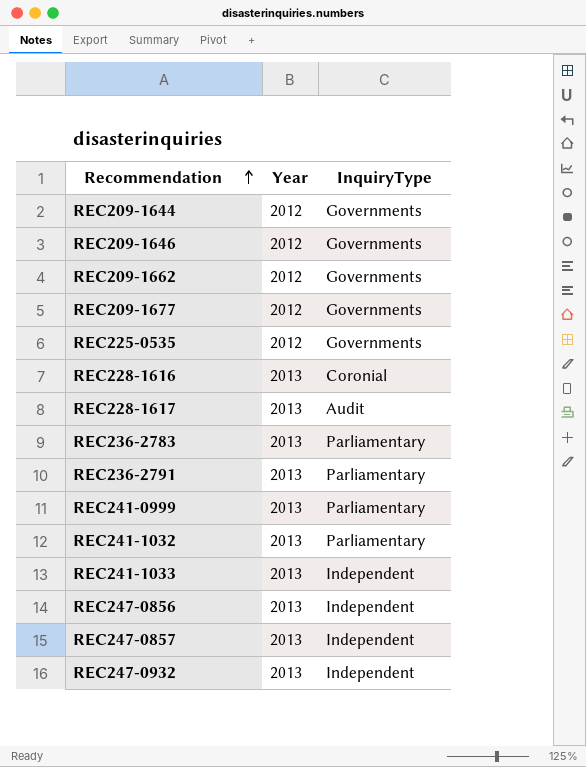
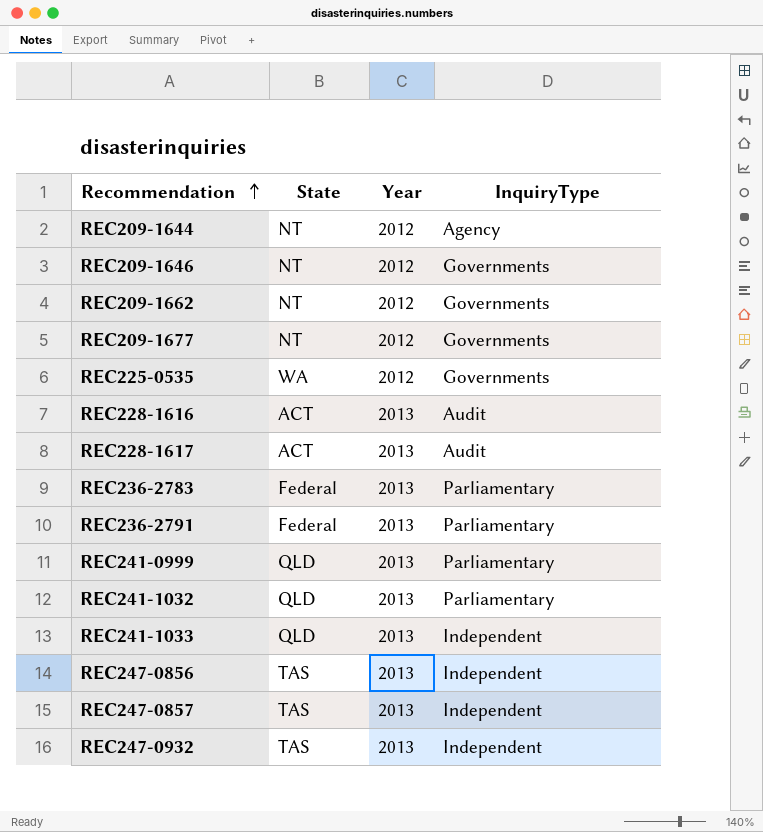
column State | position: none -> 2
REC209-1644 | InquiryType: Governments -> Agency
REC228-1616 | InquiryType: Coronial -> Audit

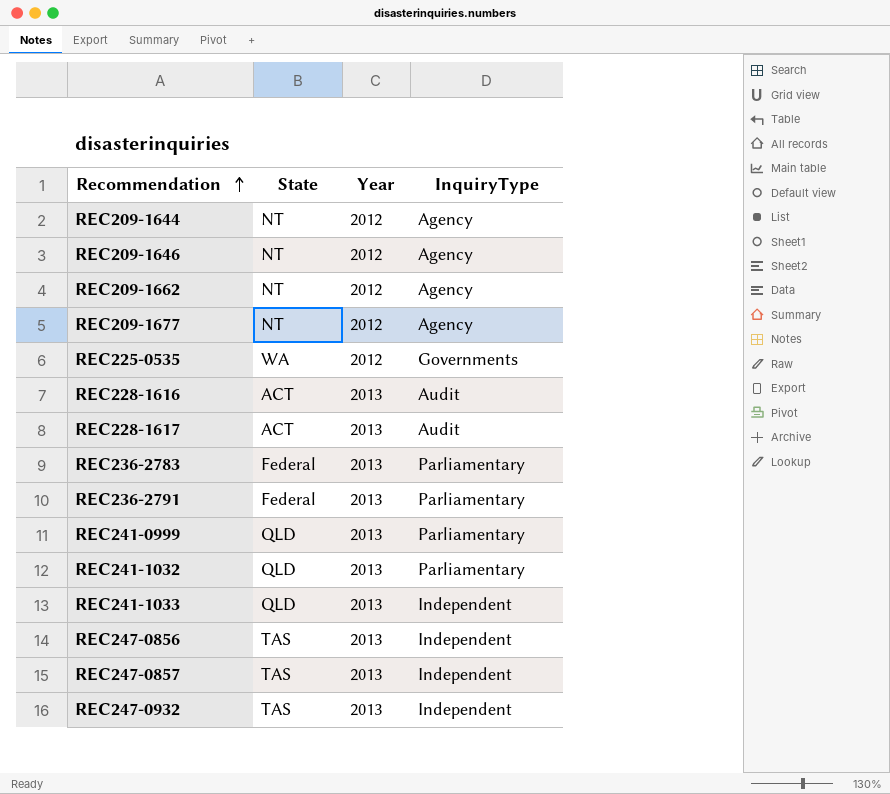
REC209-1646 | InquiryType: Governments -> Agency
REC209-1662 | InquiryType: Governments -> Agency
REC209-1677 | InquiryType: Governments -> Agency

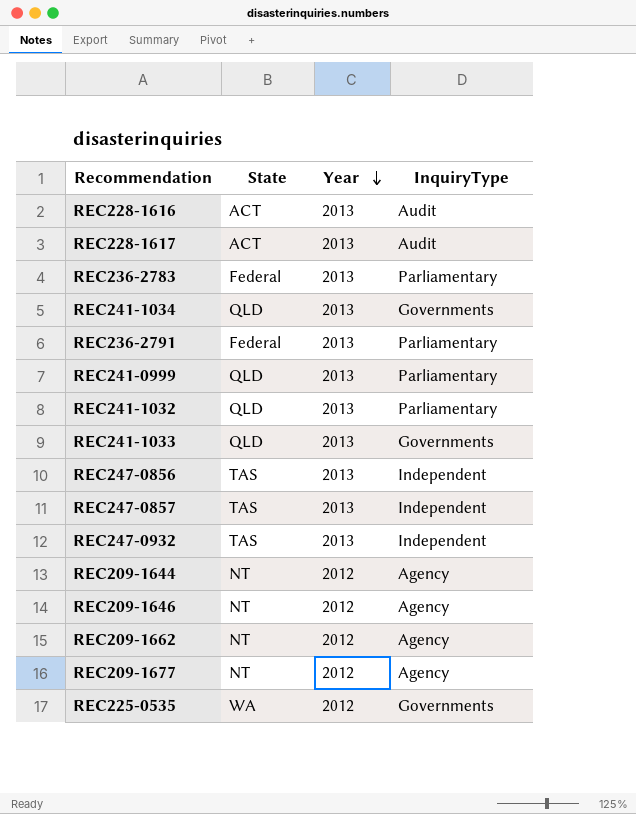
row order: Recommendation ascending -> Year descending
row REC241-1034: none -> QLD | 2013 | Governments
REC241-1033 | InquiryType: Independent -> Governments

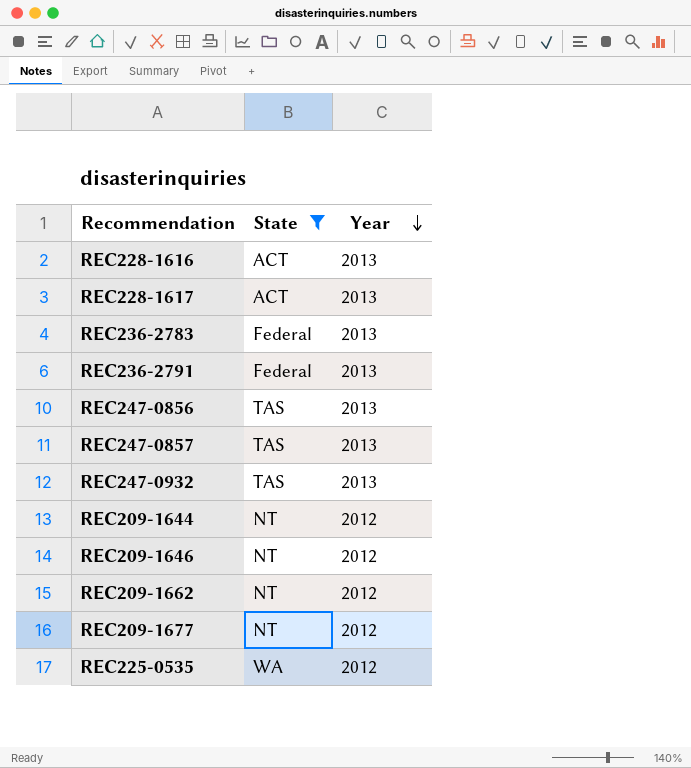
filter: none -> State != QLD
column InquiryType | position: 4 -> none

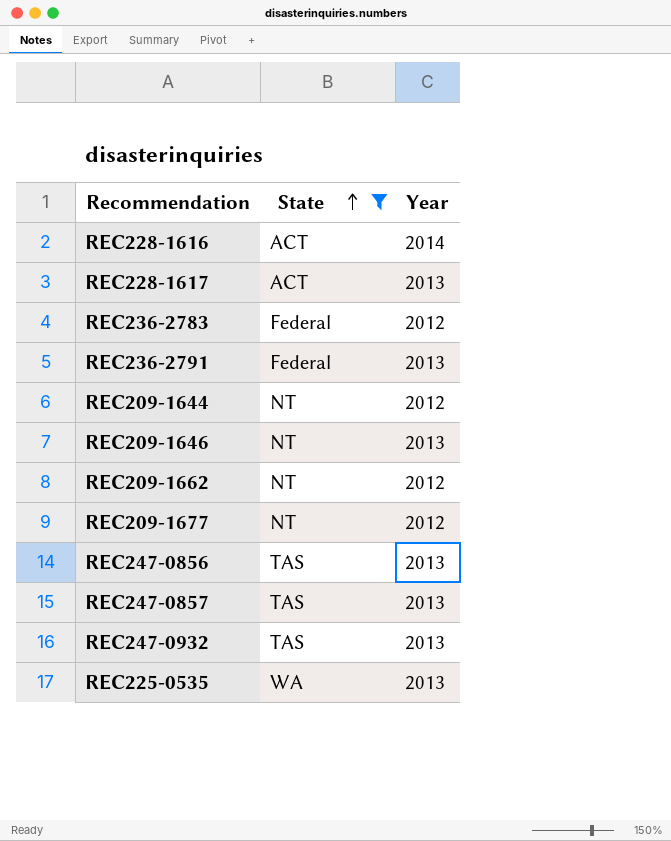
row order: Year descending -> State ascending
REC228-1616 | Year: 2013 -> 2014
REC236-2783 | Year: 2013 -> 2012
REC209-1646 | Year: 2012 -> 2013
REC225-0535 | Year: 2012 -> 2013

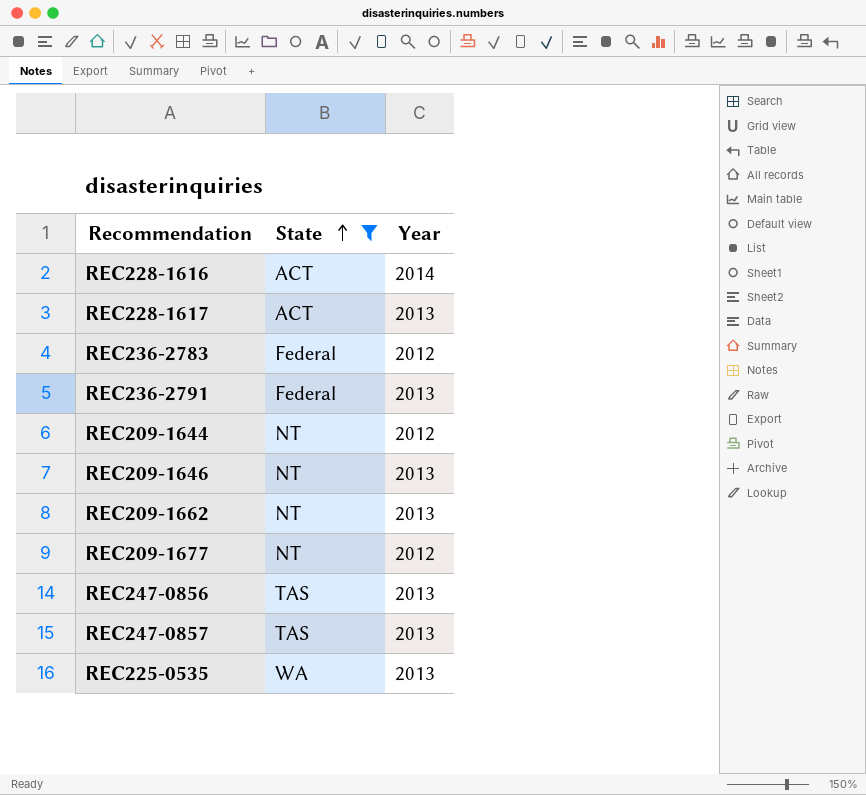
row REC247-0932: TAS | 2013 -> none
REC209-1662 | Year: 2012 -> 2013

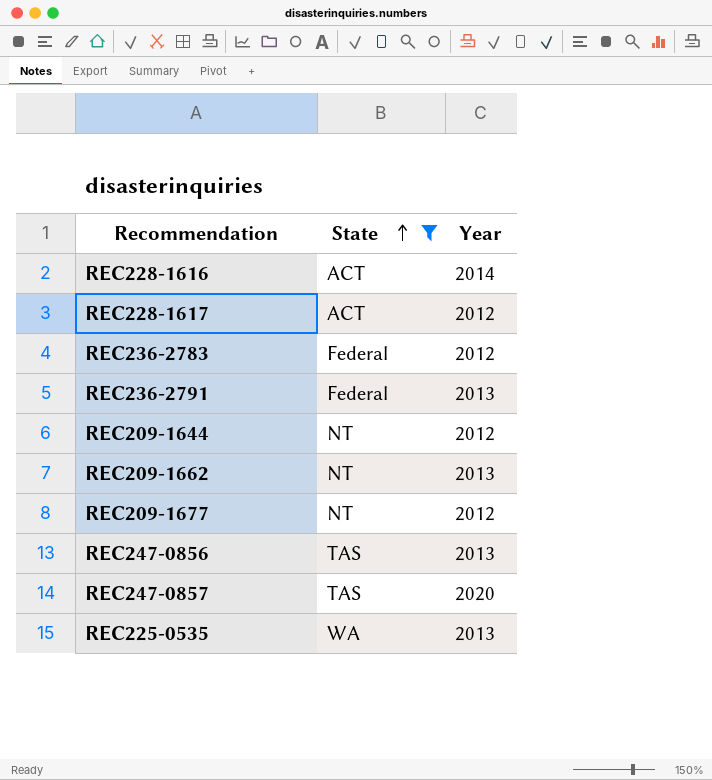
row REC209-1646: NT | 2013 -> none
REC228-1617 | Year: 2013 -> 2012
REC247-0857 | Year: 2013 -> 2020

